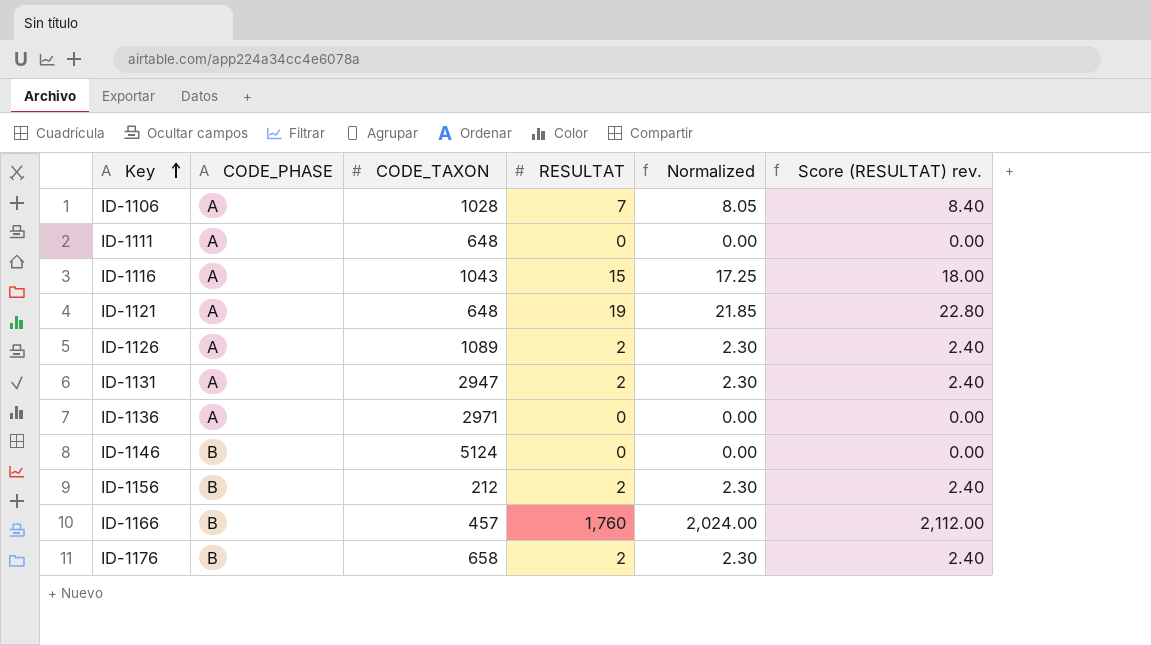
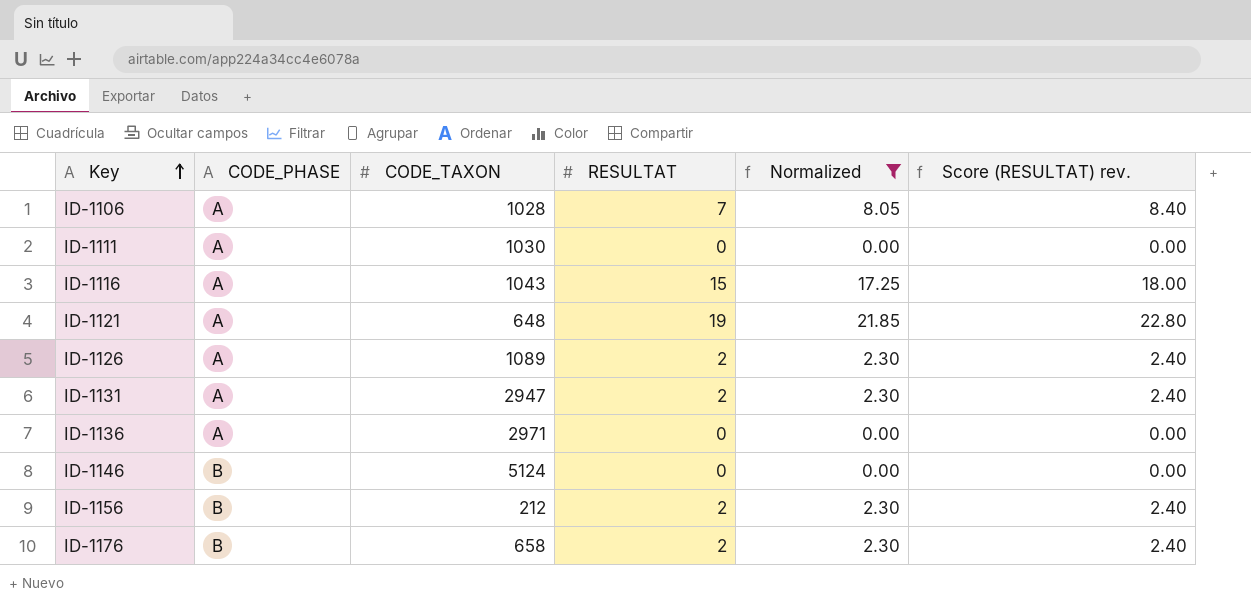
filter: none -> Normalized != 2,024.00
ID-1111 | CODE_TAXON: 648 -> 1030

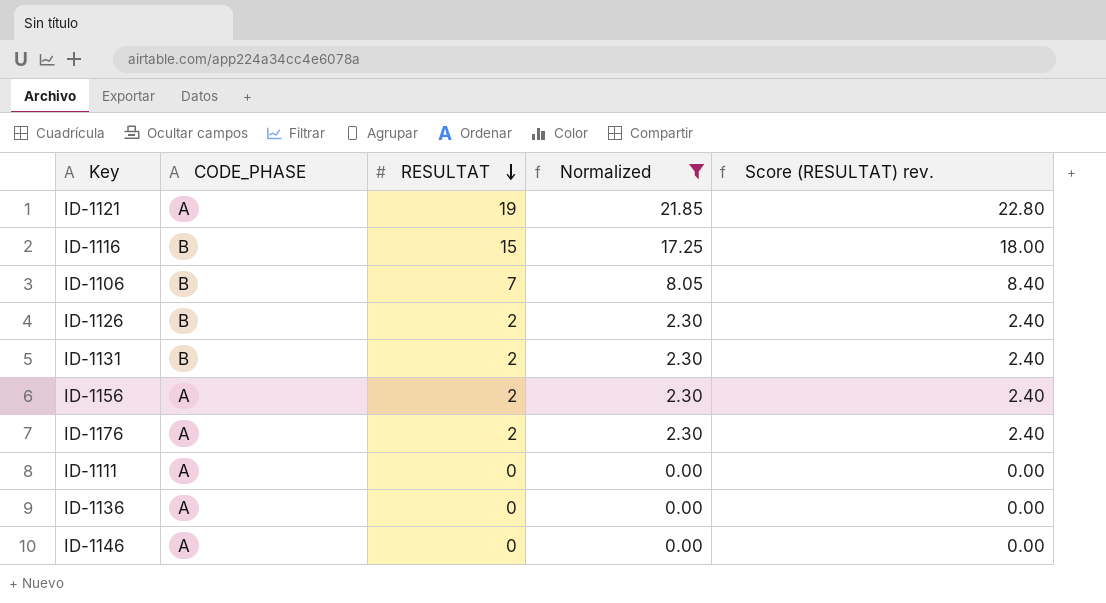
row order: Key ascending -> RESULTAT descending
column CODE_TAXON | position: 3 -> none
ID-1116 | CODE_PHASE: A -> B
ID-1106 | CODE_PHASE: A -> B
ID-1126 | CODE_PHASE: A -> B
ID-1131 | CODE_PHASE: A -> B
ID-1156 | CODE_PHASE: B -> A
ID-1176 | CODE_PHASE: B -> A
ID-1146 | CODE_PHASE: B -> A

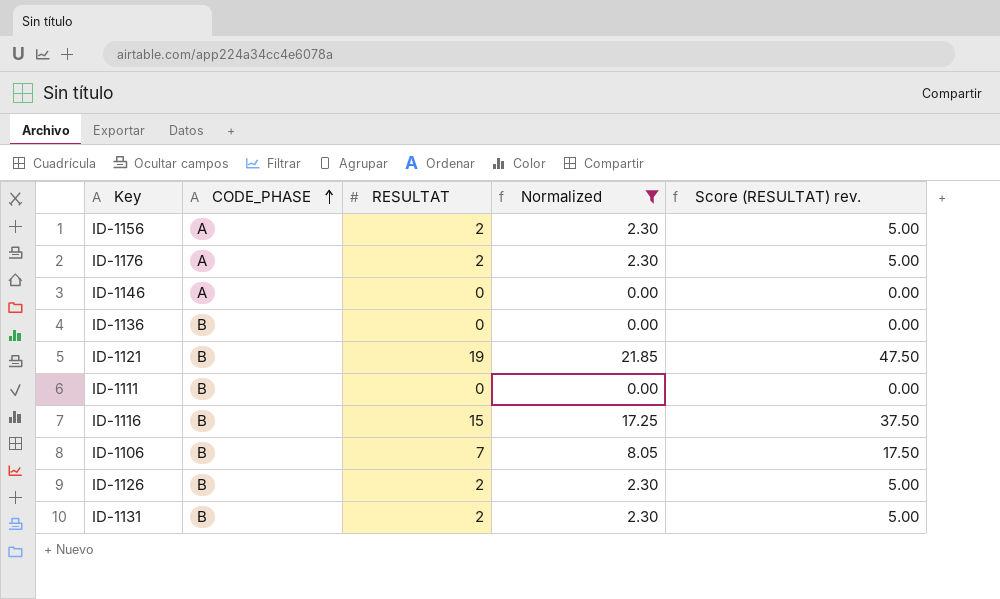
row order: RESULTAT descending -> CODE_PHASE ascending
column Score (RESULTAT) rev. | formula: [RESULTAT] * 1.2 -> [RESULTAT] * 2.5
ID-1136 | CODE_PHASE: A -> B
ID-1121 | CODE_PHASE: A -> B
ID-1111 | CODE_PHASE: A -> B

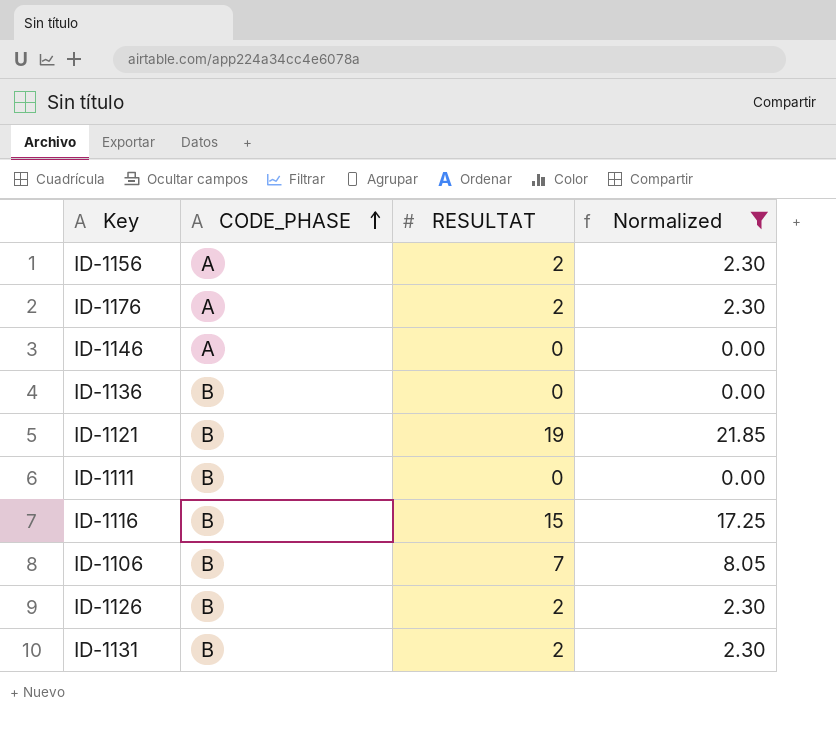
column Score (RESULTAT) rev. | formula: [RESULTAT] * 2.5 -> none

